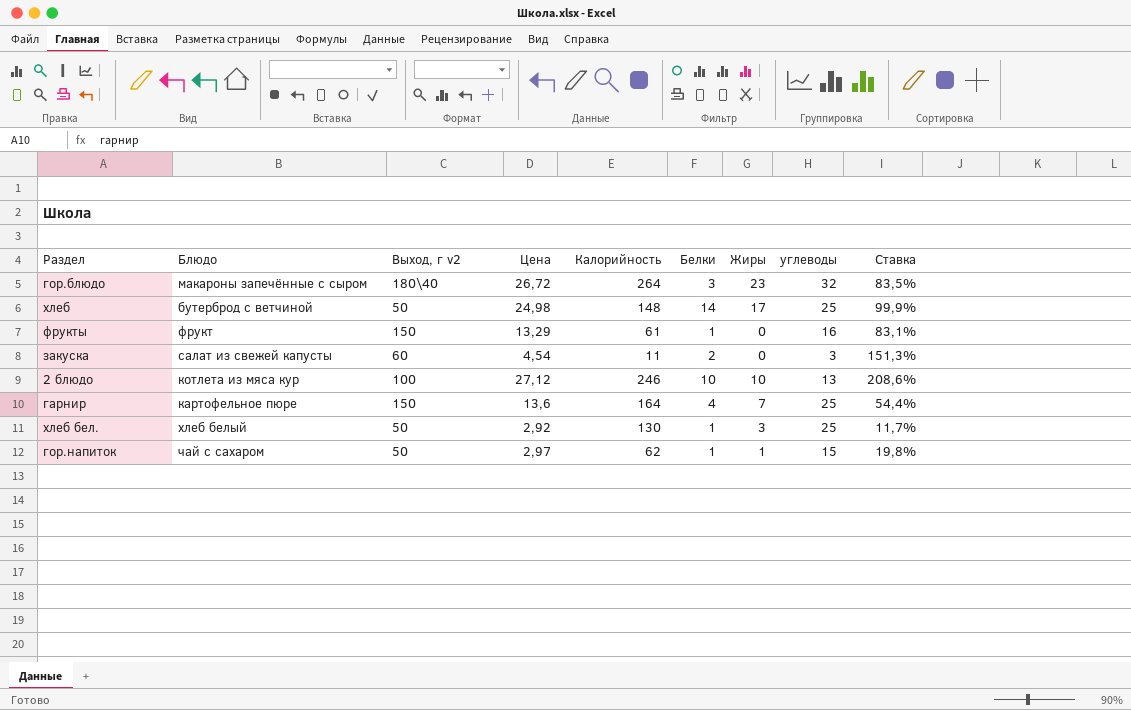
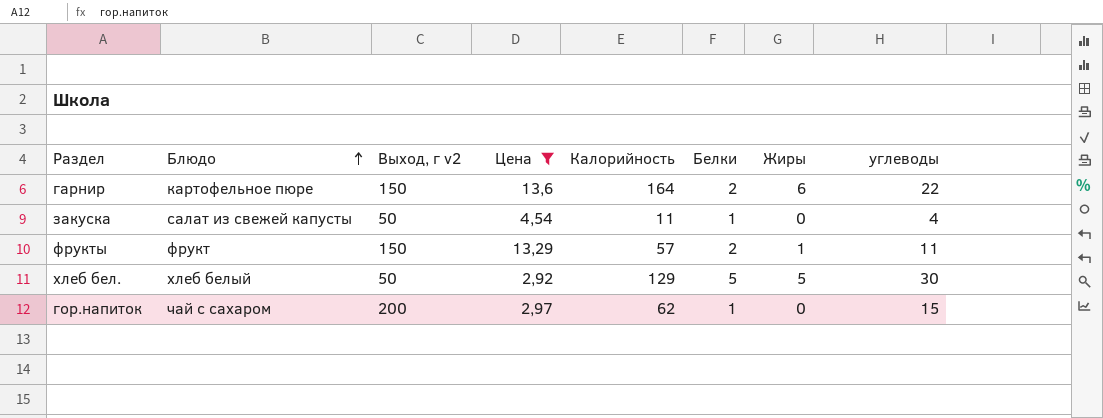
filter: none -> Цена <= 13,6
row order: none -> Блюдо ascending
column Ставка | formula: [Цена] / [углеводы] -> none
гарнир | Белки: 4 -> 2
гарнир | Жиры: 7 -> 6
гарнир | углеводы: 25 -> 22
закуска | Выход, г v2: 60 -> 50
закуска | Белки: 2 -> 1
закуска | углеводы: 3 -> 4
фрукты | Калорийность: 61 -> 57
фрукты | Белки: 1 -> 2
фрукты | Жиры: 0 -> 1
фрукты | углеводы: 16 -> 11
хлеб бел. | Калорийность: 130 -> 129
хлеб бел. | Белки: 1 -> 5
хлеб бел. | Жиры: 3 -> 5
хлеб бел. | углеводы: 25 -> 30
гор.напиток | Выход, г v2: 50 -> 200
гор.напиток | Жиры: 1 -> 0

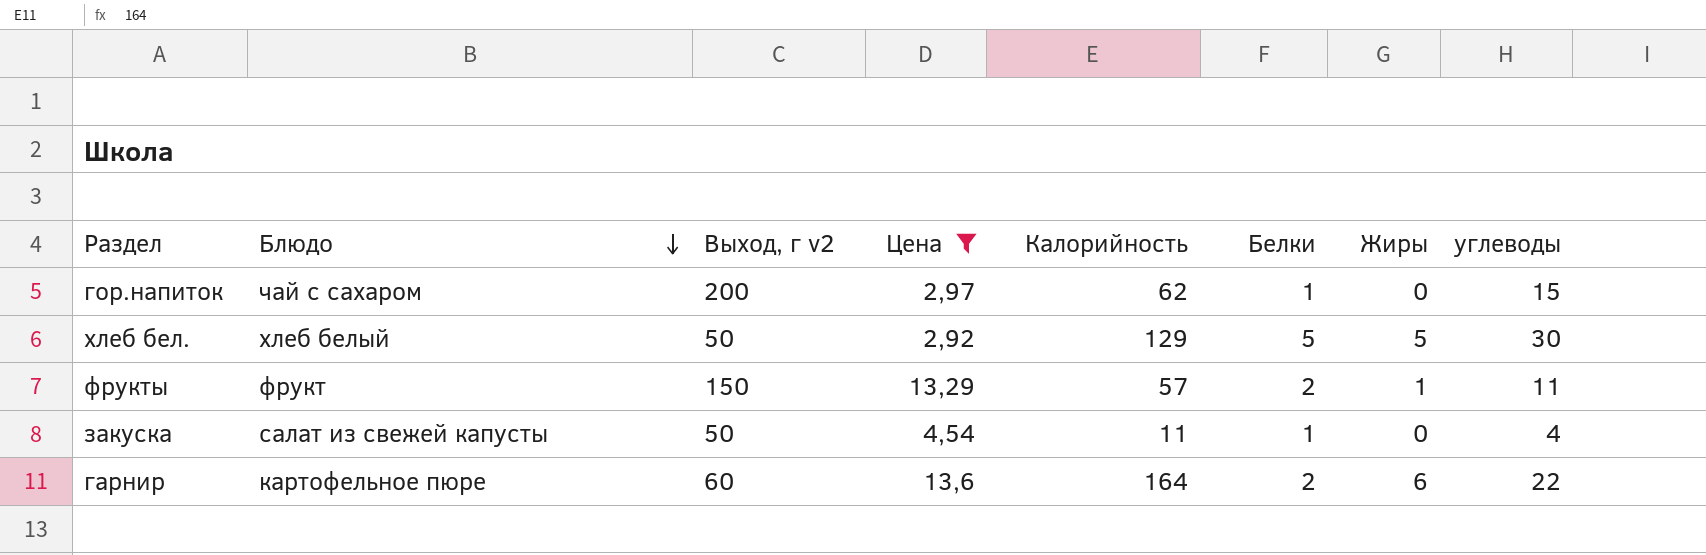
row order: Блюдо ascending -> Блюдо descending
гарнир | Выход, г v2: 150 -> 60

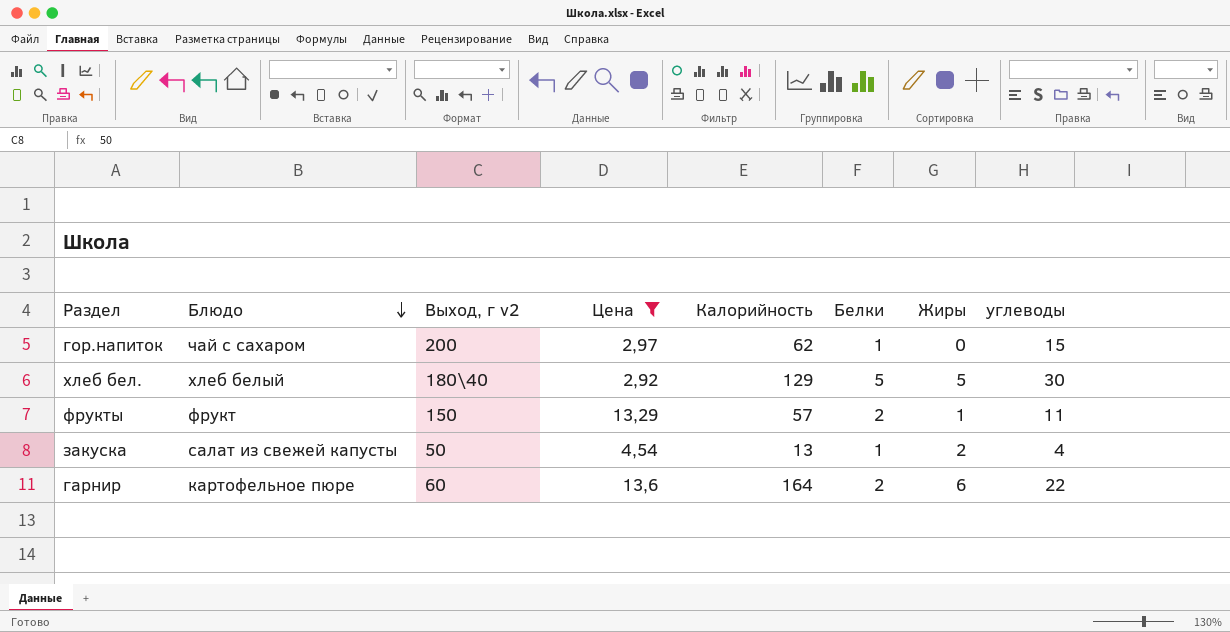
хлеб бел. | Выход, г v2: 50 -> 180\40
закуска | Калорийность: 11 -> 13
закуска | Жиры: 0 -> 2

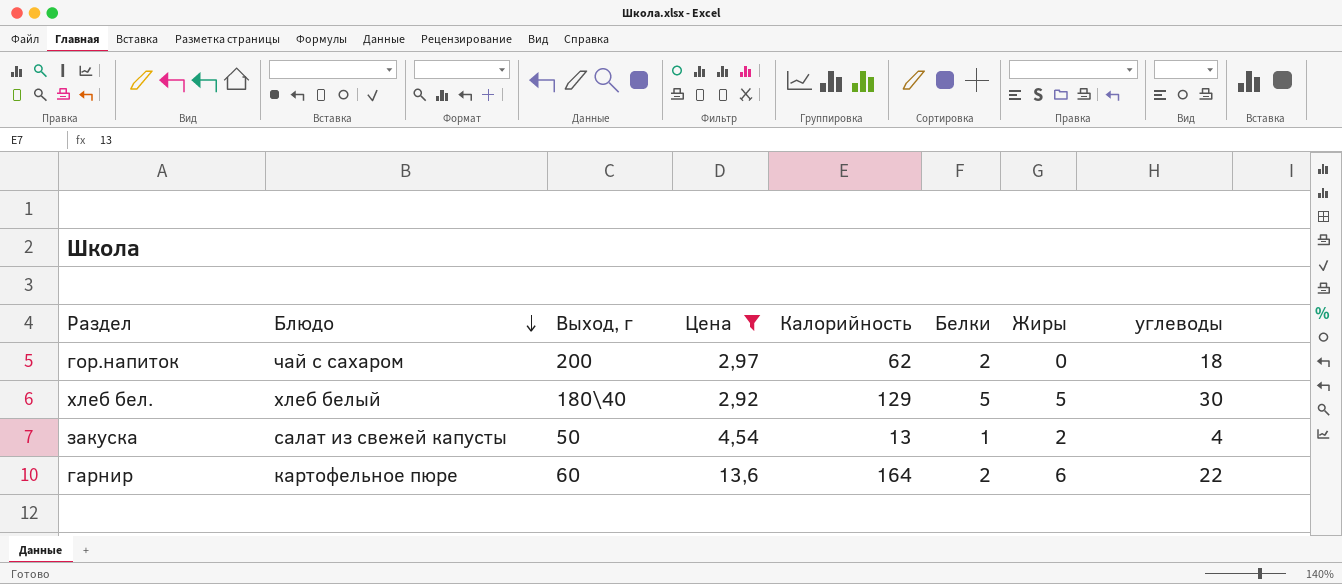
column name: Выход, г v2 -> Выход, г
row фрукты: фрукт | 150 | 13,29 | 57 | 2 | 1 | 11 -> none
гор.напиток | Белки: 1 -> 2
гор.напиток | углеводы: 15 -> 18

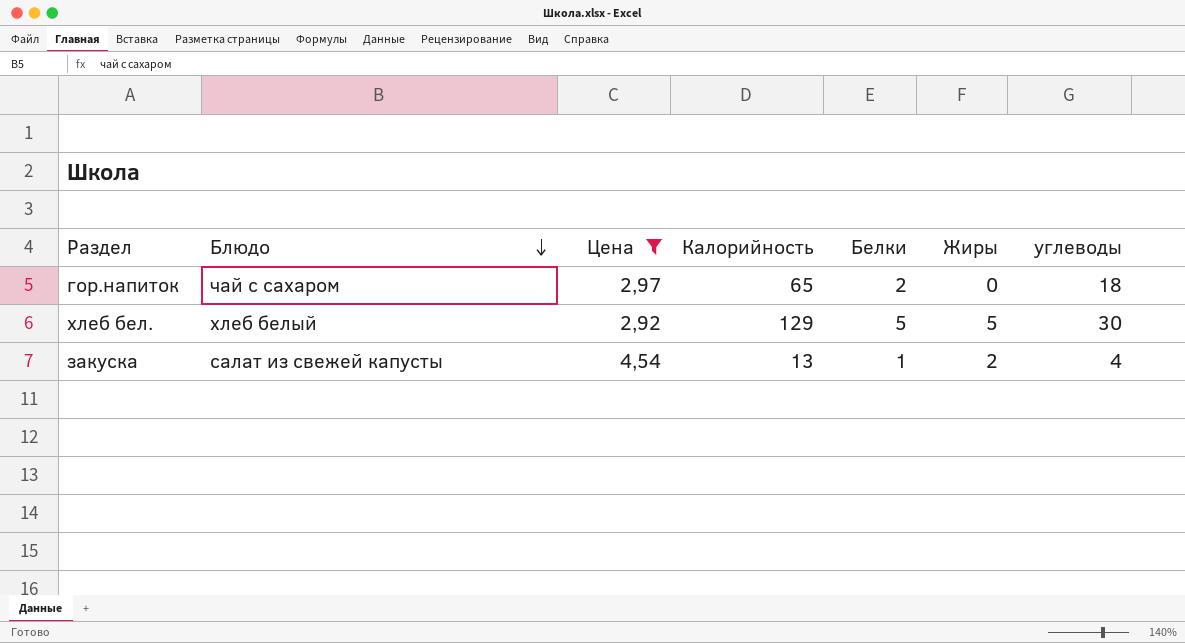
column Выход, г | position: 3 -> none
row гарнир: картофельное пюре | 60 | 13,6 | 164 | 2 | 6 | 22 -> none
гор.напиток | Калорийность: 62 -> 65

